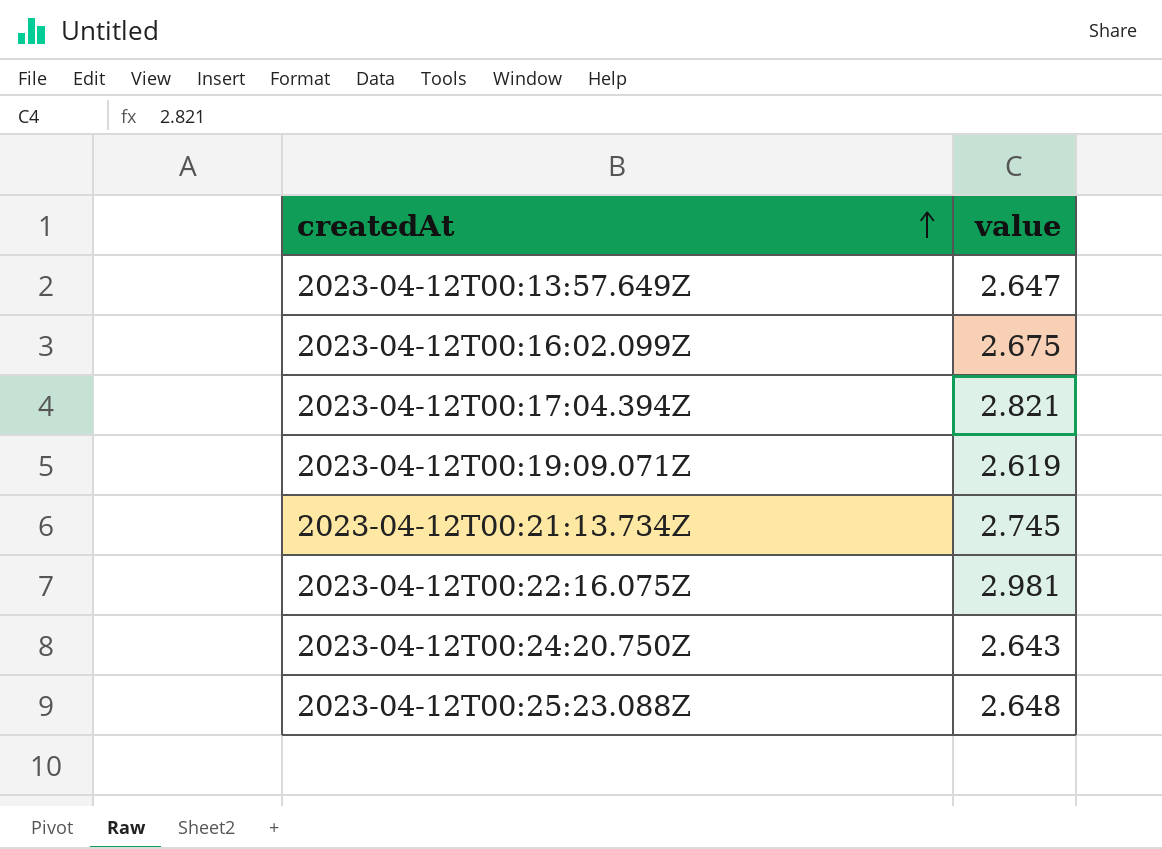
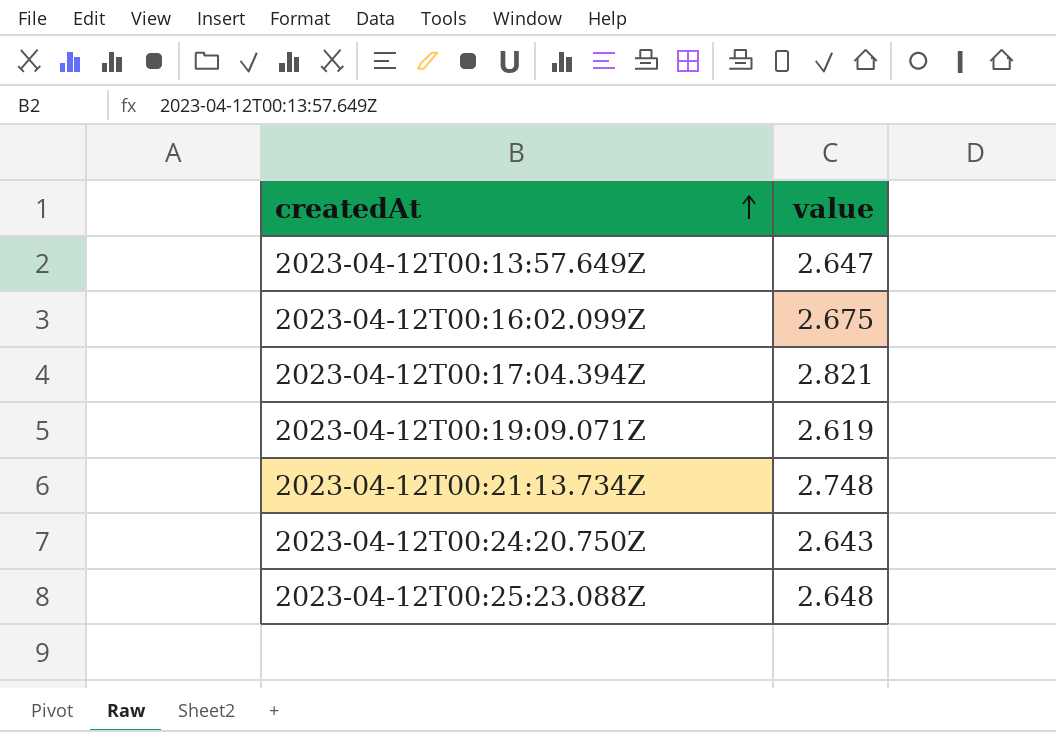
row 2023-04-12T00:22:16.075Z: 2.981 -> none
2023-04-12T00:21:13.734Z | value: 2.745 -> 2.748

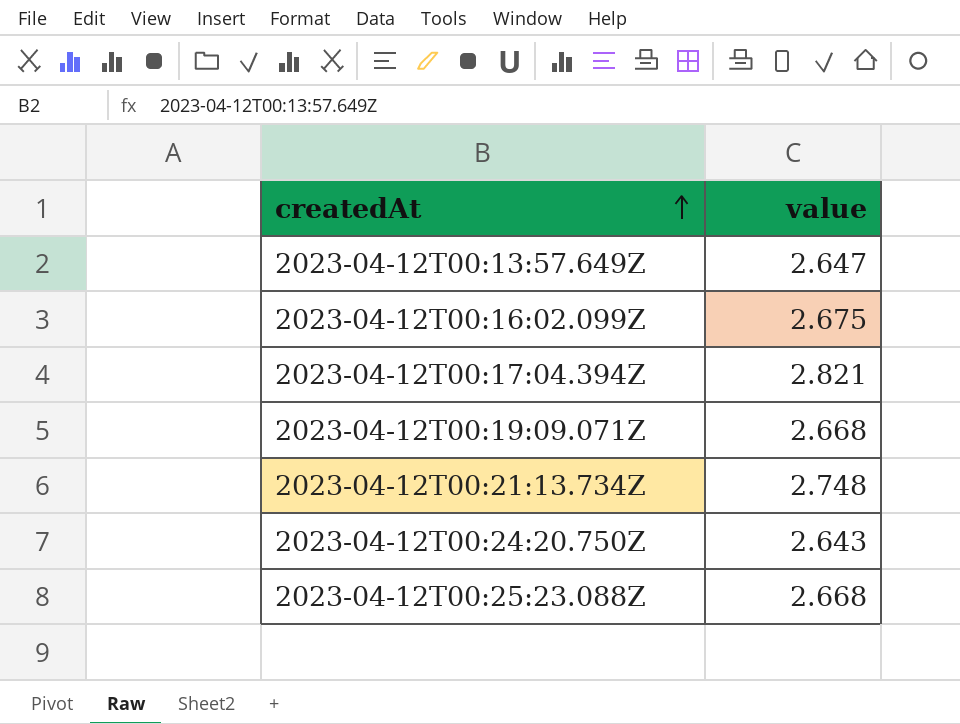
2023-04-12T00:19:09.071Z | value: 2.619 -> 2.668
2023-04-12T00:25:23.088Z | value: 2.648 -> 2.668

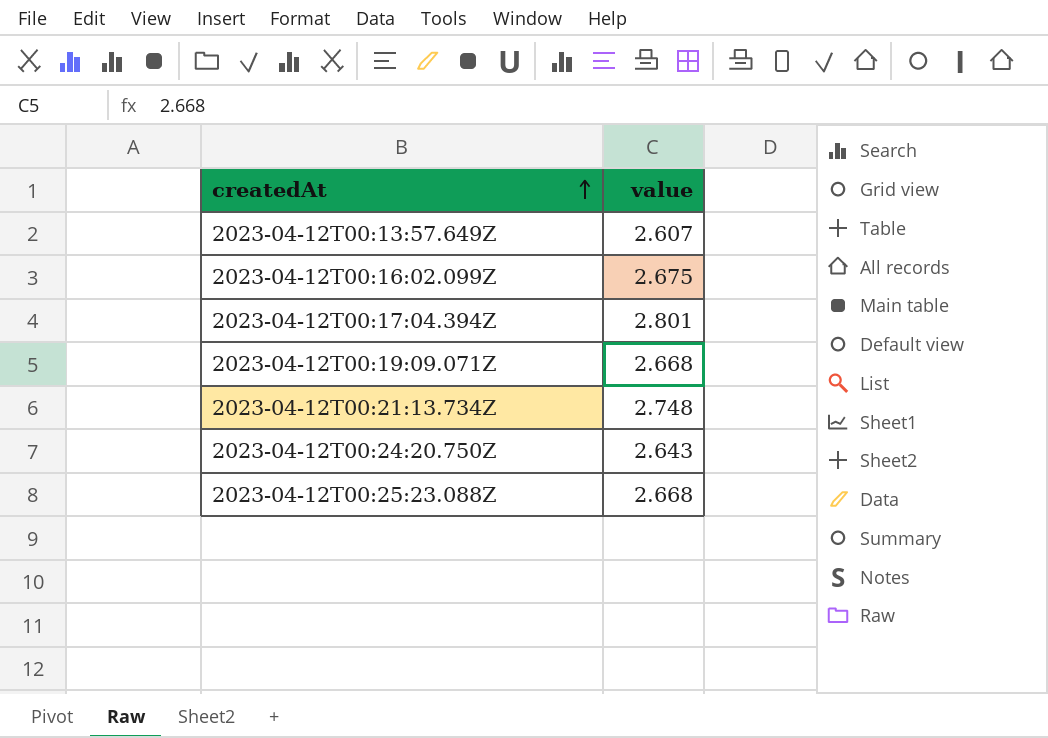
2023-04-12T00:13:57.649Z | value: 2.647 -> 2.607
2023-04-12T00:17:04.394Z | value: 2.821 -> 2.801

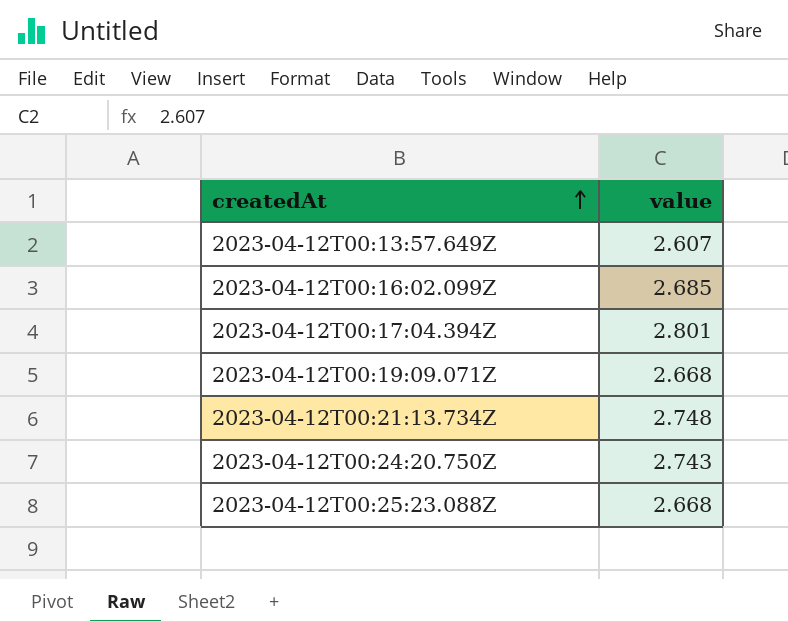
2023-04-12T00:16:02.099Z | value: 2.675 -> 2.685
2023-04-12T00:24:20.750Z | value: 2.643 -> 2.743

